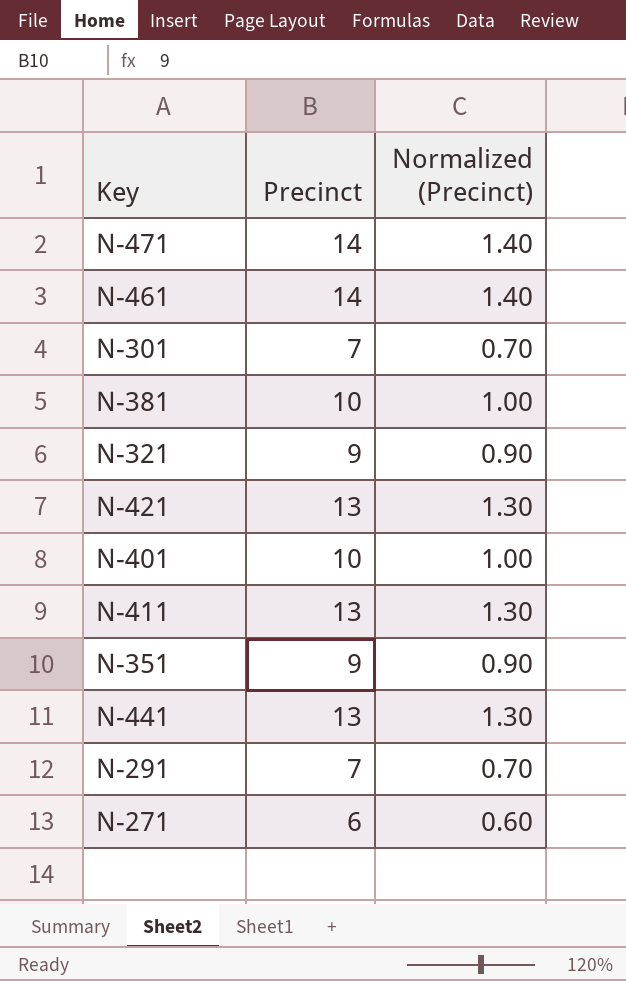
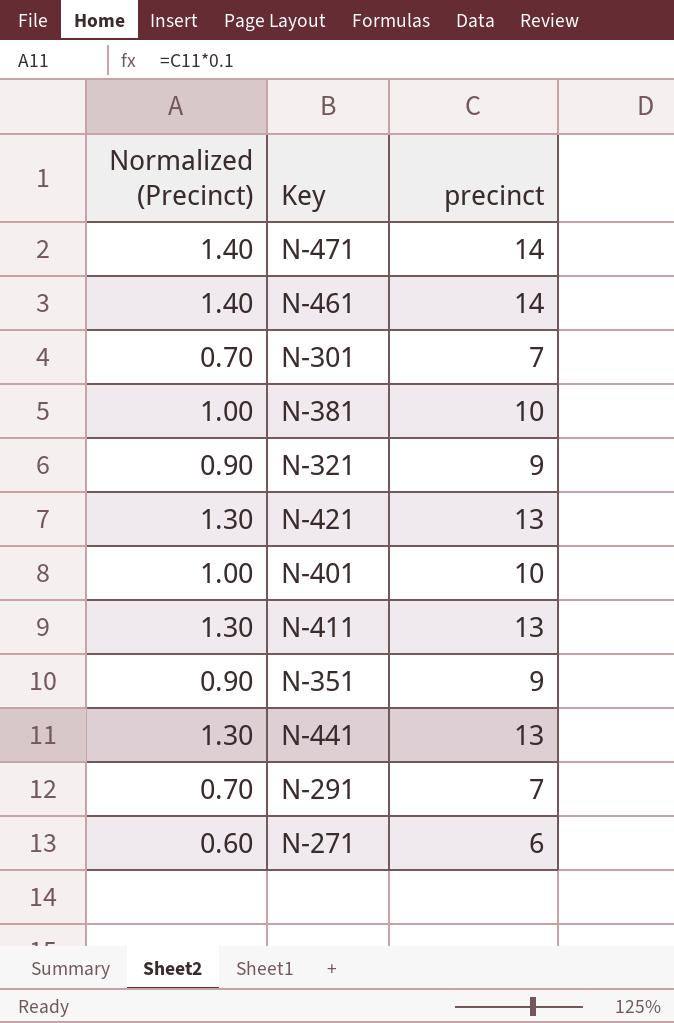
column Normalized (Precinct) | position: 3 -> 1
column name: Precinct -> precinct

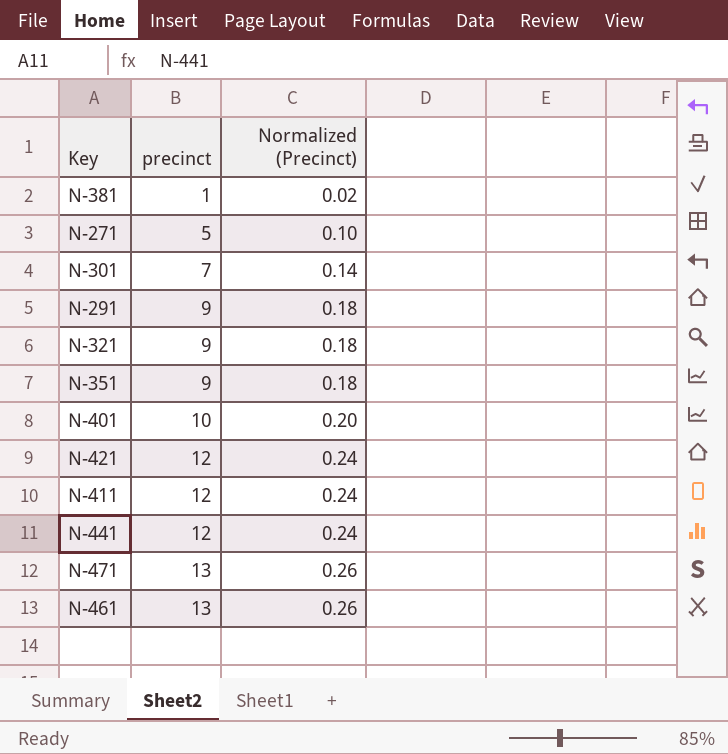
row order: none -> precinct ascending
column Normalized (Precinct) | formula: [precinct] * 0.1 -> [precinct] * 0.02
column Normalized (Precinct) | position: 1 -> 3
N-381 | precinct: 10 -> 1
N-271 | precinct: 6 -> 5
N-291 | precinct: 7 -> 9
N-421 | precinct: 13 -> 12
N-411 | precinct: 13 -> 12
N-441 | precinct: 13 -> 12
N-471 | precinct: 14 -> 13
N-461 | precinct: 14 -> 13

